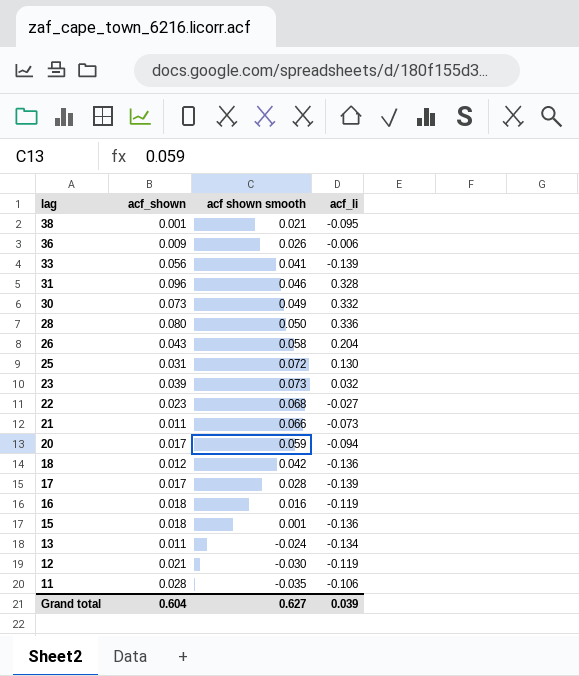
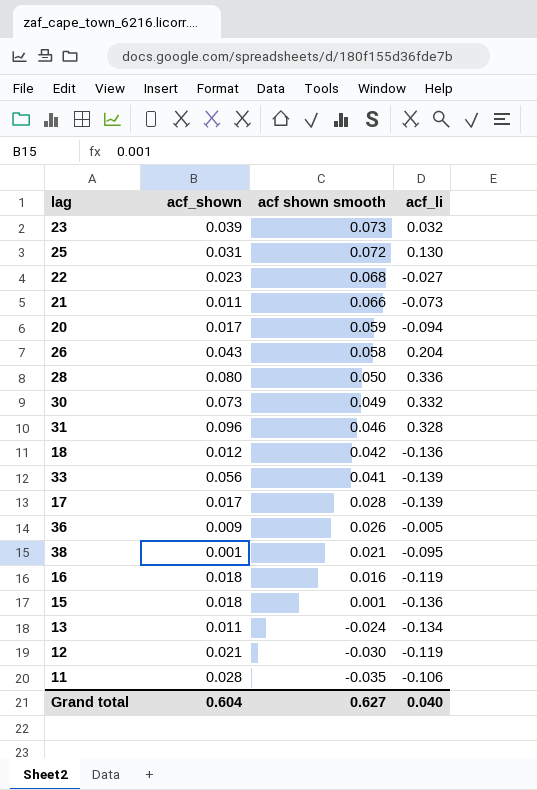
row order: lag descending -> acf shown smooth descending
36 | acf_li: -0.006 -> -0.005
Grand total | acf_li: 0.039 -> 0.040

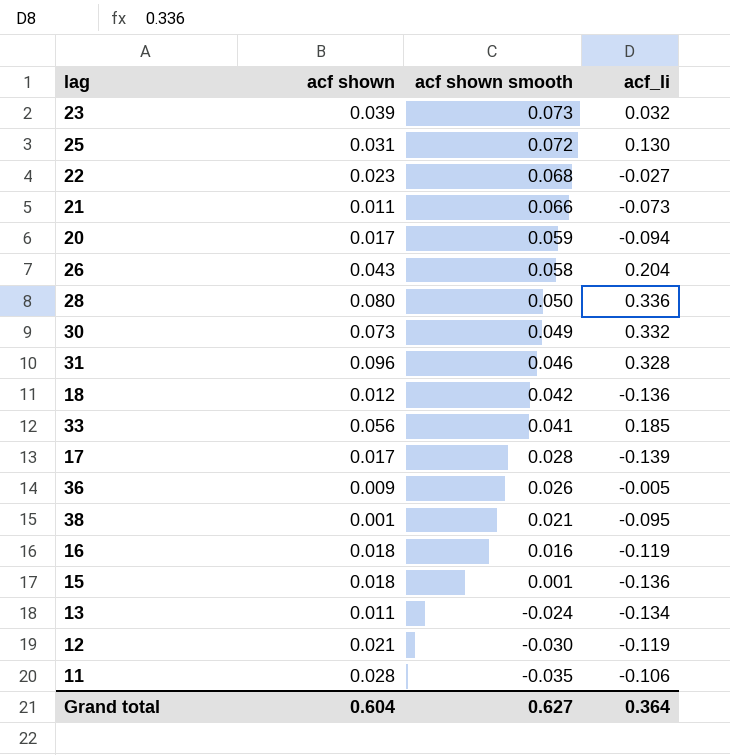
column name: acf_shown -> acf shown
33 | acf_li: -0.139 -> 0.185
Grand total | acf_li: 0.040 -> 0.364

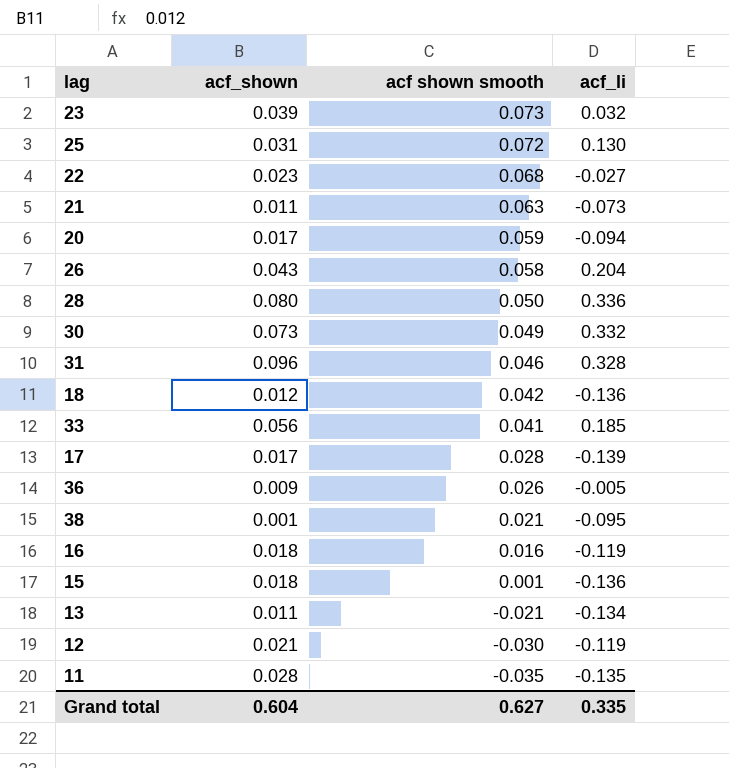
column name: acf shown -> acf_shown
21 | acf shown smooth: 0.066 -> 0.063
13 | acf shown smooth: -0.024 -> -0.021
11 | acf_li: -0.106 -> -0.135
Grand total | acf_li: 0.364 -> 0.335

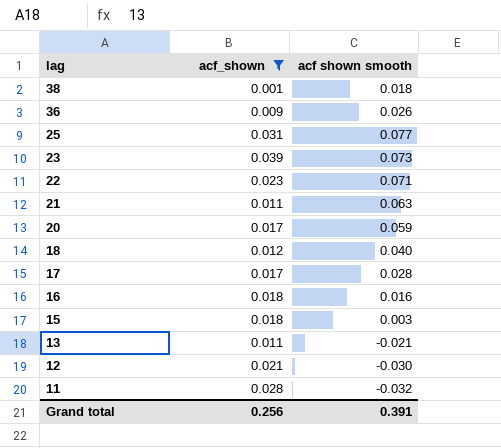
filter: none -> acf_shown <= 0.039
row order: acf shown smooth descending -> lag descending
column acf_li | position: 4 -> none
38 | acf shown smooth: 0.021 -> 0.018
25 | acf shown smooth: 0.072 -> 0.077
22 | acf shown smooth: 0.068 -> 0.071
18 | acf shown smooth: 0.042 -> 0.040
15 | acf shown smooth: 0.001 -> 0.003
11 | acf shown smooth: -0.035 -> -0.032
Grand total | acf_shown: 0.604 -> 0.256
Grand total | acf shown smooth: 0.627 -> 0.391

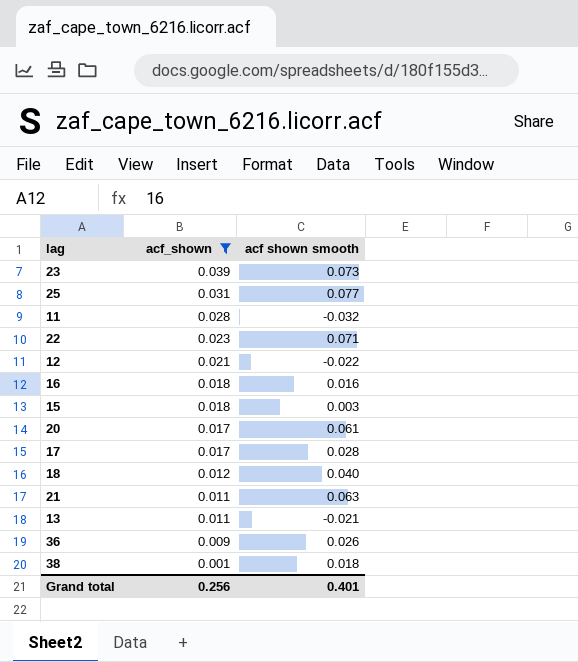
row order: lag descending -> acf_shown descending
12 | acf shown smooth: -0.030 -> -0.022
20 | acf shown smooth: 0.059 -> 0.061
Grand total | acf shown smooth: 0.391 -> 0.401

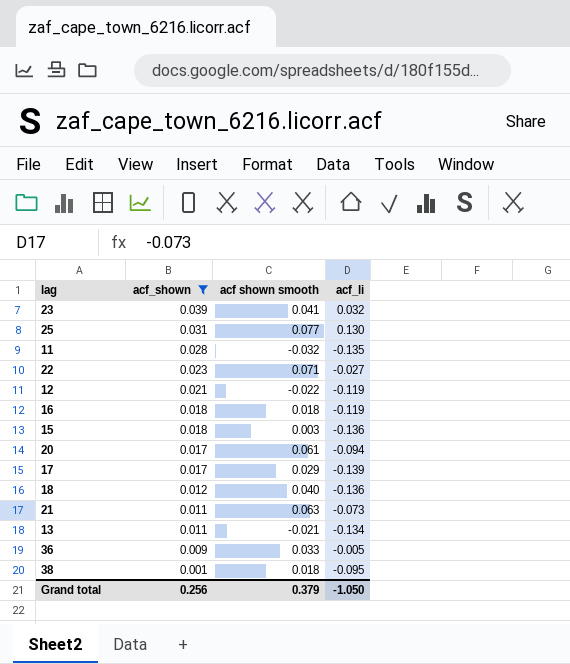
column acf_li | position: none -> 4
23 | acf shown smooth: 0.073 -> 0.041
16 | acf shown smooth: 0.016 -> 0.018
17 | acf shown smooth: 0.028 -> 0.029
36 | acf shown smooth: 0.026 -> 0.033
Grand total | acf shown smooth: 0.401 -> 0.379

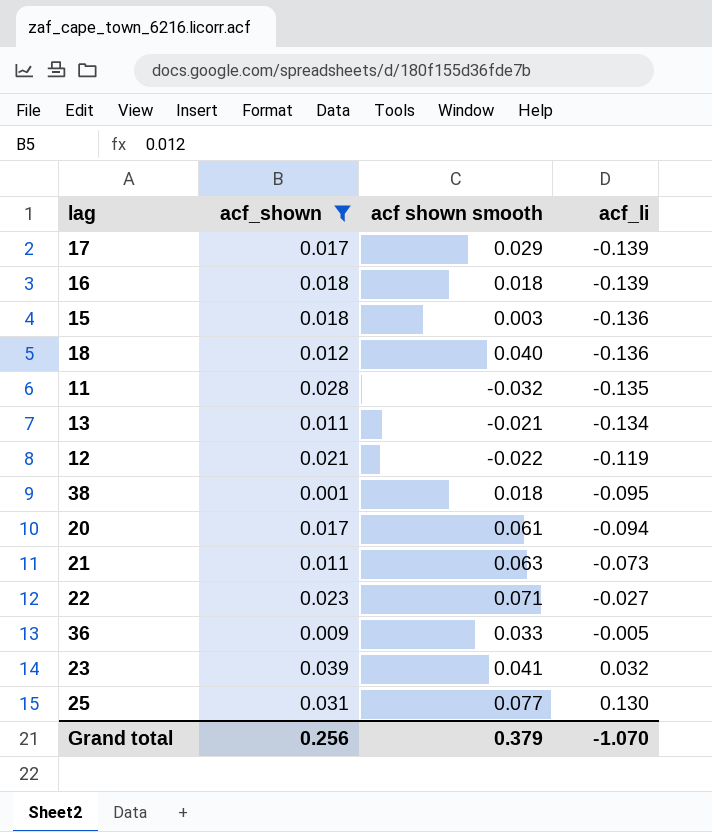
row order: acf_shown descending -> acf_li ascending
16 | acf_li: -0.119 -> -0.139
Grand total | acf_li: -1.050 -> -1.070

